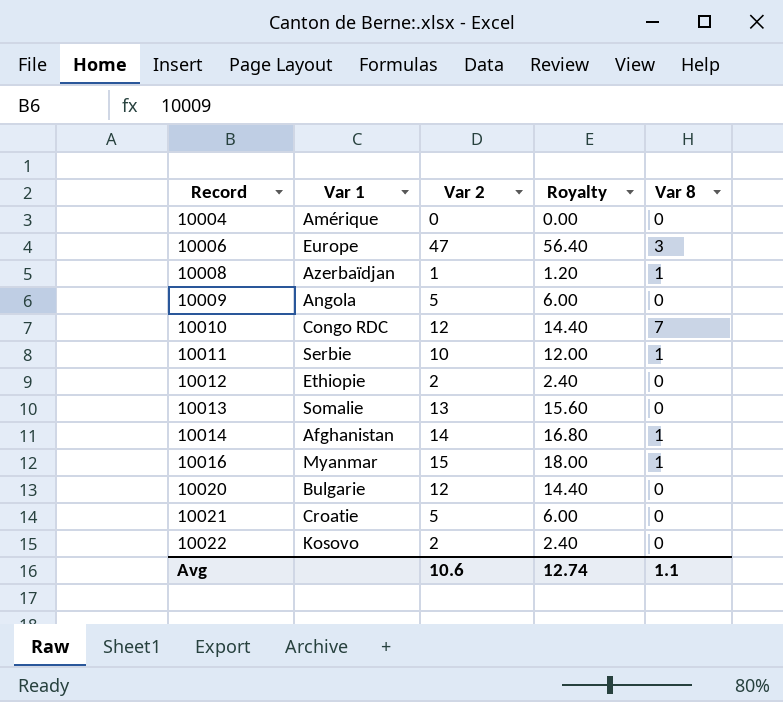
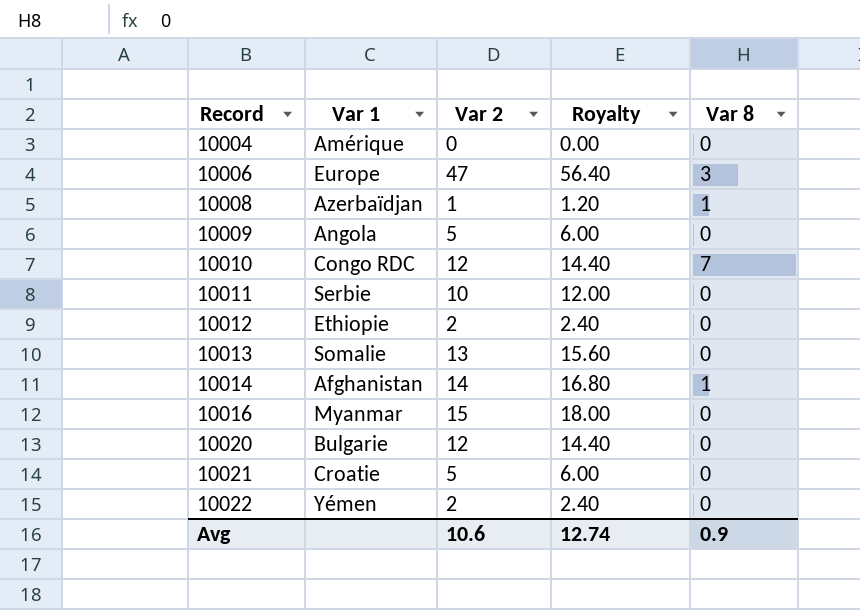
10011 | Var 8: 1 -> 0
10016 | Var 8: 1 -> 0
10022 | Var 1: Kosovo -> Yémen
Avg | Var 8: 1.1 -> 0.9

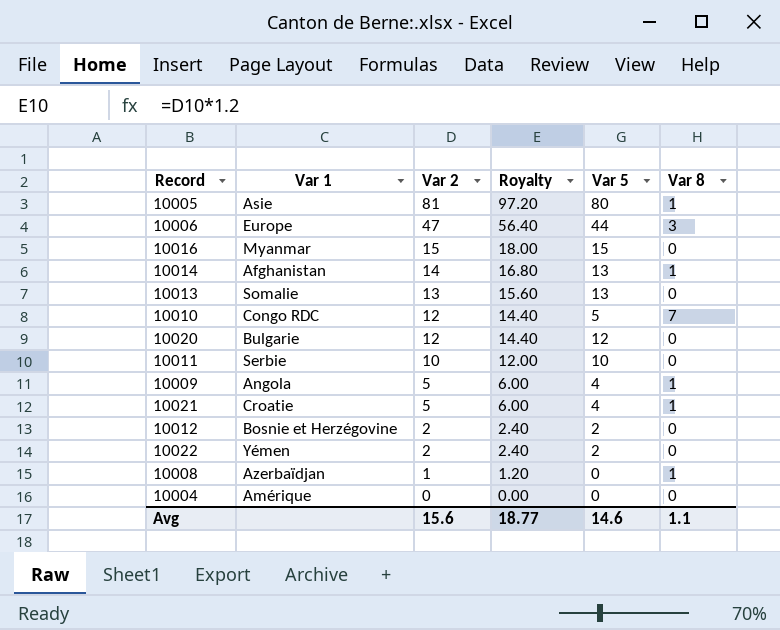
row order: Record ascending -> Var 2 descending
column Var 5 | formula: none -> [Var 2] - [Var 8]
row 10005: none -> Asie | 81 | 97.20 | 80 | 1
10009 | Var 8: 0 -> 1
10021 | Var 8: 0 -> 1
10012 | Var 1: Ethiopie -> Bosnie et Herzégovine
Avg | Var 2: 10.6 -> 15.6
Avg | Royalty: 12.74 -> 18.77
Avg | Var 8: 0.9 -> 1.1

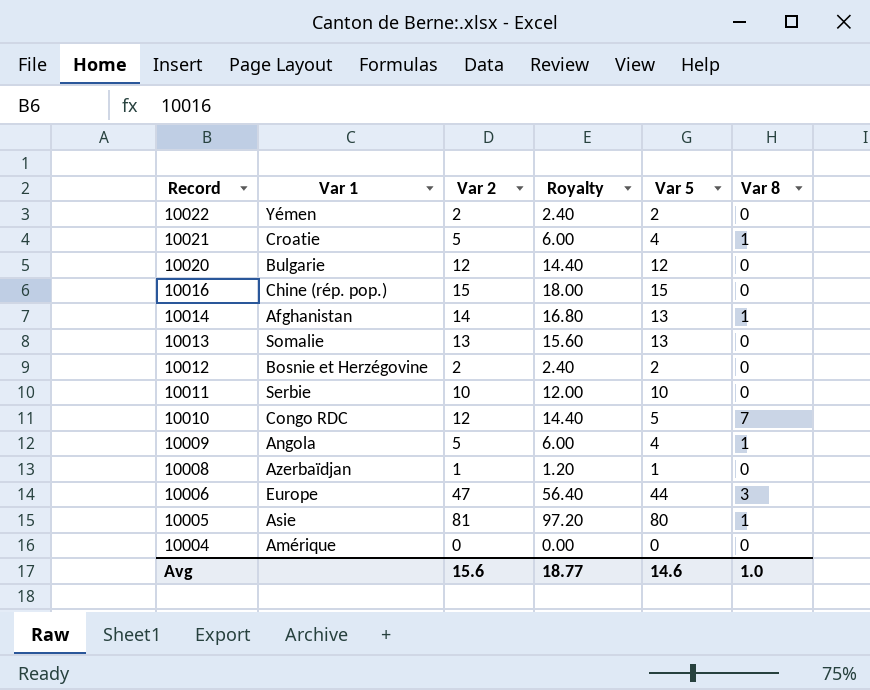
row order: Var 2 descending -> Record descending
10016 | Var 1: Myanmar -> Chine (rép. pop.)
10008 | Var 5: 0 -> 1
10008 | Var 8: 1 -> 0
Avg | Var 8: 1.1 -> 1.0

